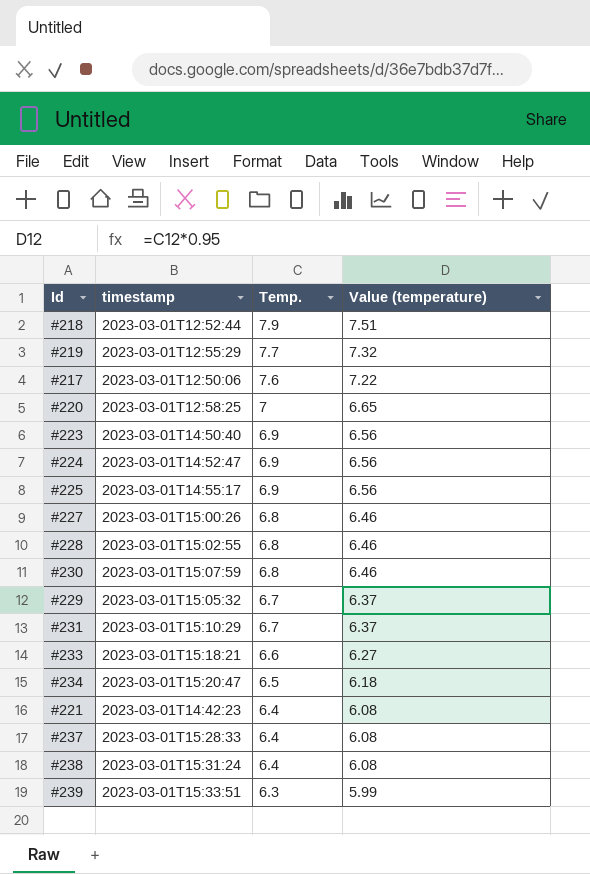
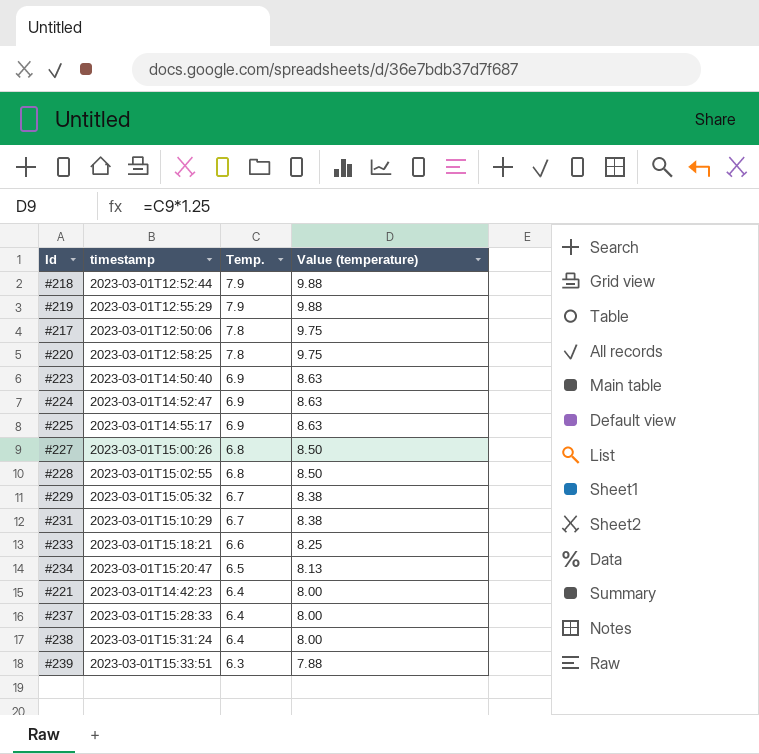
column Value (temperature) | formula: [Temp.] * 0.95 -> [Temp.] * 1.25
row #230: 2023-03-01T15:07:59 | 6.8 | 6.46 -> none
#219 | Temp.: 7.7 -> 7.9
#217 | Temp.: 7.6 -> 7.8
#220 | Temp.: 7 -> 7.8

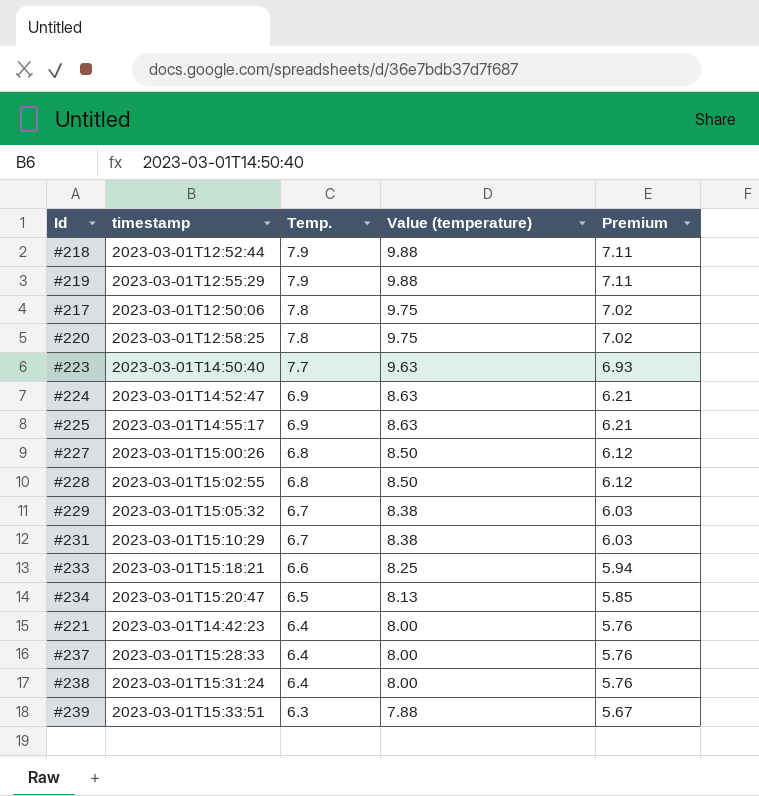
column Premium | formula: none -> [Temp.] * 0.9
#223 | Temp.: 6.9 -> 7.7
#223 | Value (temperature): 8.63 -> 9.63

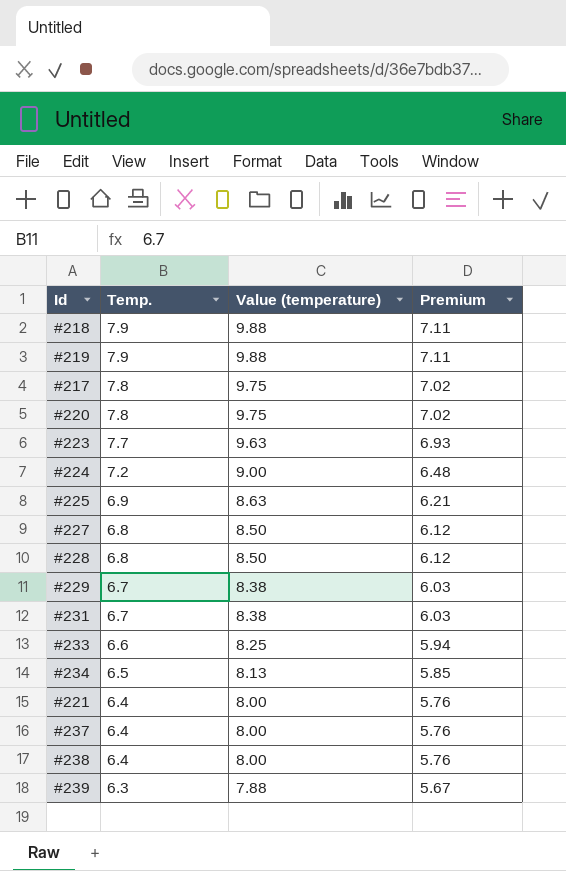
column timestamp | position: 2 -> none
#224 | Temp.: 6.9 -> 7.2
#224 | Value (temperature): 8.63 -> 9.00
#224 | Premium: 6.21 -> 6.48

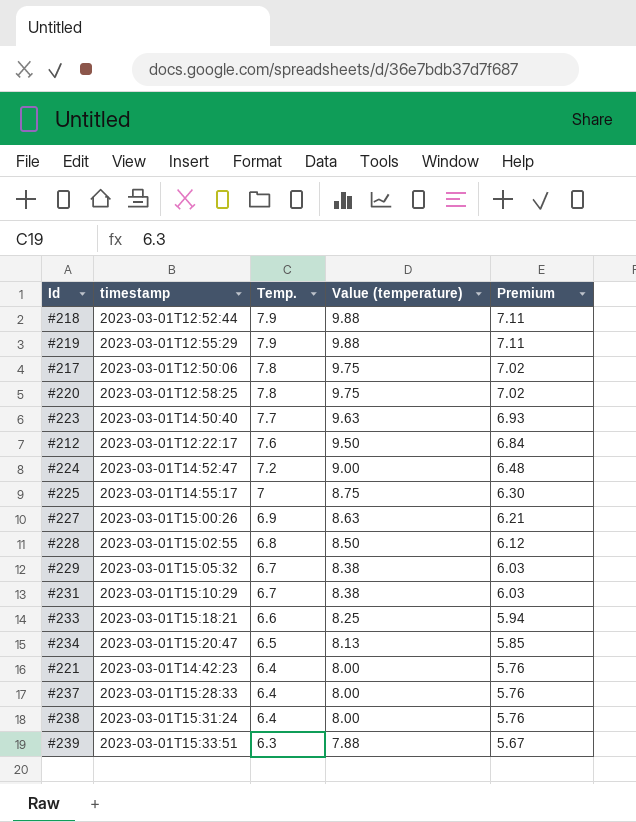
column timestamp | position: none -> 2
row #212: none -> 2023-03-01T12:22:17 | 7.6 | 9.50 | 6.84
#225 | Temp.: 6.9 -> 7
#225 | Value (temperature): 8.63 -> 8.75
#225 | Premium: 6.21 -> 6.30
#227 | Temp.: 6.8 -> 6.9
#227 | Value (temperature): 8.50 -> 8.63
#227 | Premium: 6.12 -> 6.21

